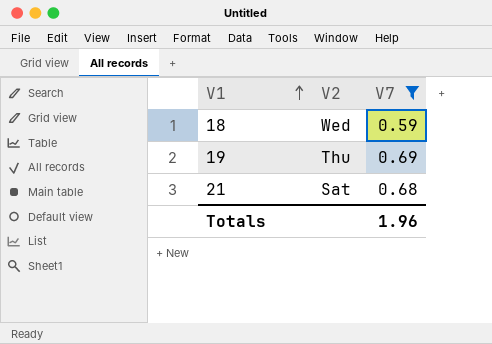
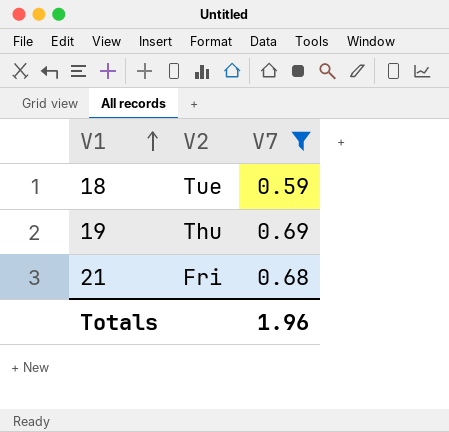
18 | V2: Wed -> Tue
21 | V2: Sat -> Fri

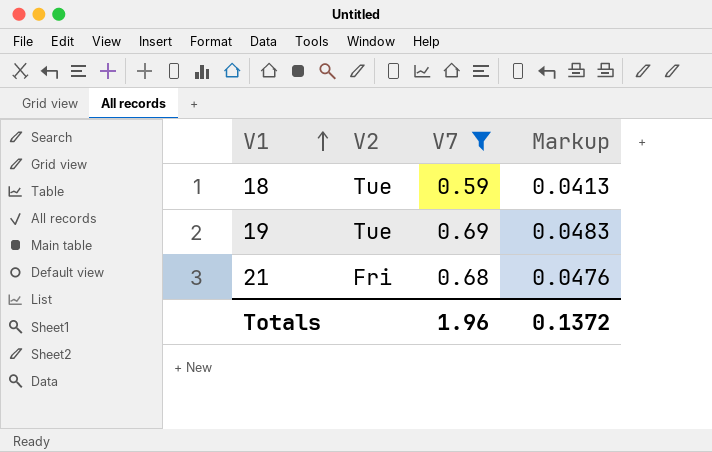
column Markup | formula: none -> [V7] * 0.07
19 | V2: Thu -> Tue

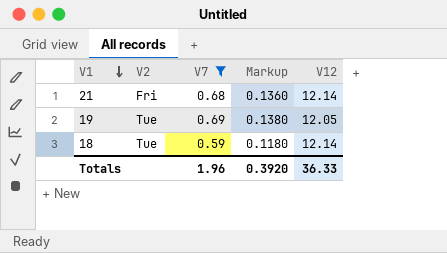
row order: V1 ascending -> V1 descending
column Markup | formula: [V7] * 0.07 -> [V7] * 0.2
column V12 | position: none -> 5
Totals | Markup: 0.1372 -> 0.3920

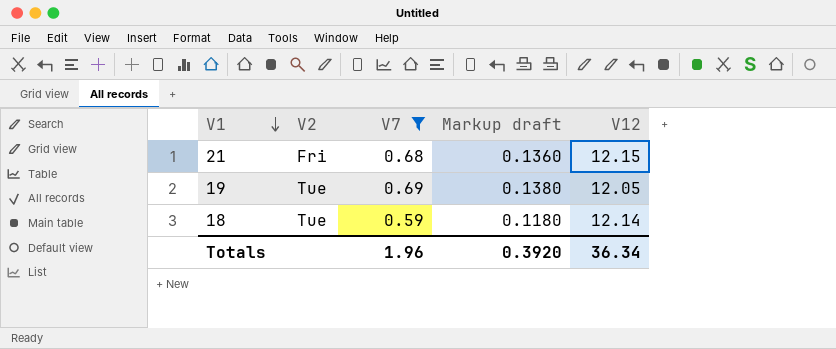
column name: Markup -> Markup draft
21 | V12: 12.14 -> 12.15
Totals | V12: 36.33 -> 36.34

